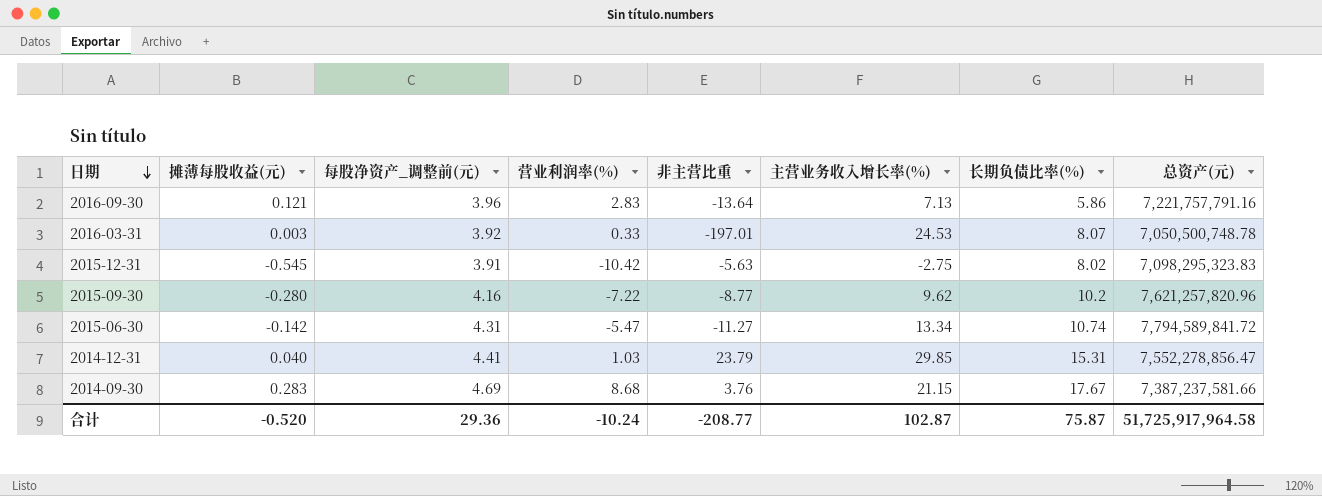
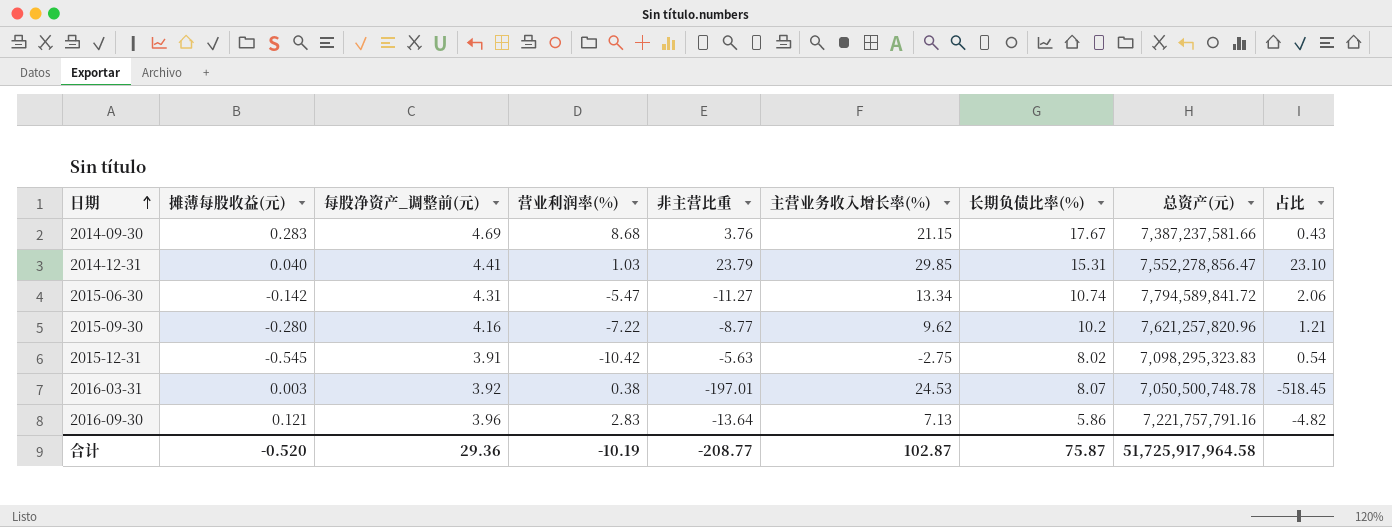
row order: 日期 descending -> 日期 ascending
column 占比 | formula: none -> [非主营比重] / [营业利润率(%)]
2016-03-31 | 营业利润率(%): 0.33 -> 0.38
合计 | 营业利润率(%): -10.24 -> -10.19

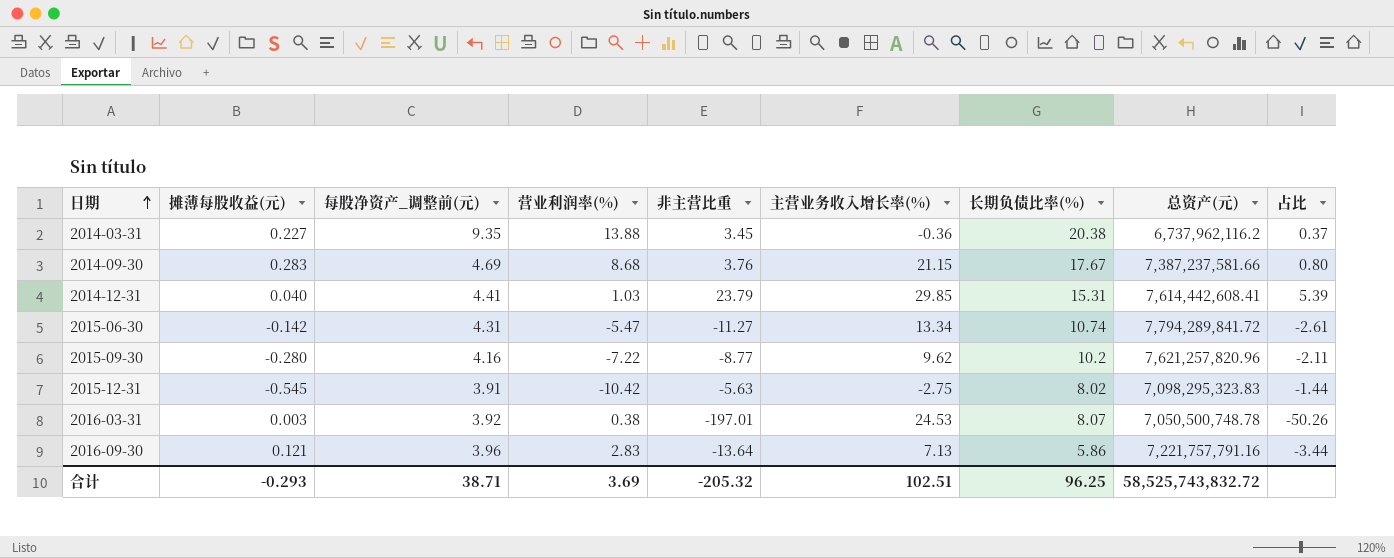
column 占比 | formula: [非主营比重] / [营业利润率(%)] -> [非主营比重] / [每股净资产_调整前(元)]
row 2014-03-31: none -> 0.227 | 9.35 | 13.88 | 3.45 | -0.36 | 20.38 | 6,737,962,116.2 | 0.37
2014-12-31 | 总资产(元): 7,552,278,856.47 -> 7,614,442,608.41
2015-06-30 | 总资产(元): 7,794,589,841.72 -> 7,794,289,841.72
合计 | 摊薄每股收益(元): -0.520 -> -0.293
合计 | 每股净资产_调整前(元): 29.36 -> 38.71
合计 | 营业利润率(%): -10.19 -> 3.69
合计 | 非主营比重: -208.77 -> -205.32
合计 | 主营业务收入增长率(%): 102.87 -> 102.51
合计 | 长期负债比率(%): 75.87 -> 96.25
合计 | 总资产(元): 51,725,917,964.58 -> 58,525,743,832.72

